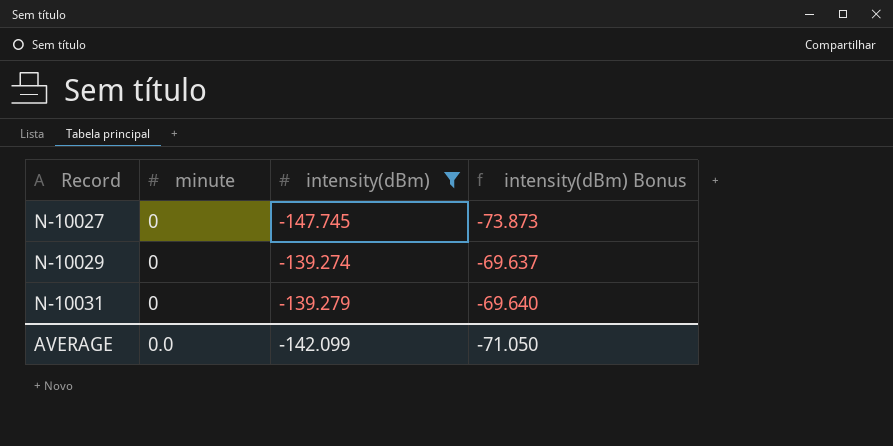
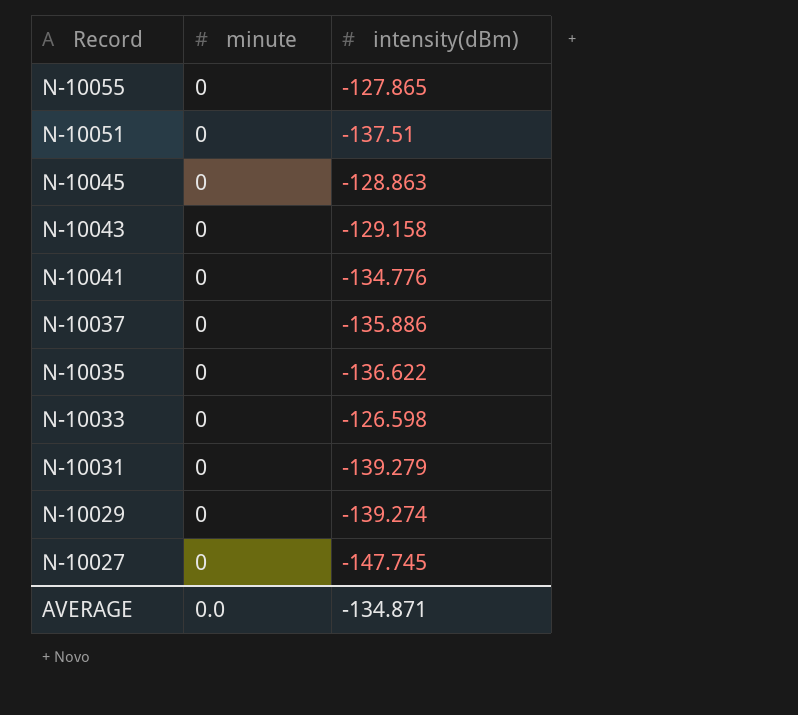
filter: intensity(dBm) <= -139.274 -> none
row order: Record ascending -> Record descending
column intensity(dBm) Bonus | formula: [intensity(dBm)] * 0.5 -> none
AVERAGE | intensity(dBm): -142.099 -> -134.871

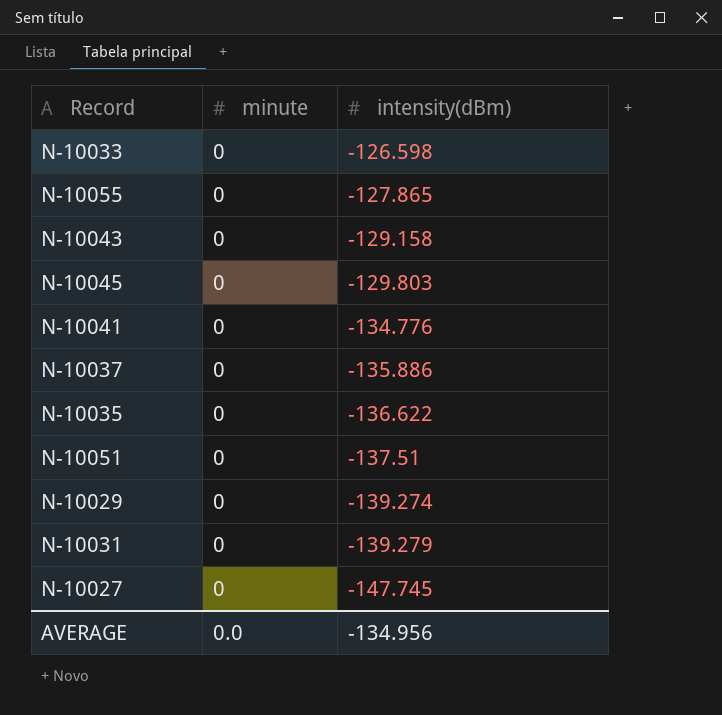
row order: Record descending -> intensity(dBm) descending
N-10045 | intensity(dBm): -128.863 -> -129.803
AVERAGE | intensity(dBm): -134.871 -> -134.956

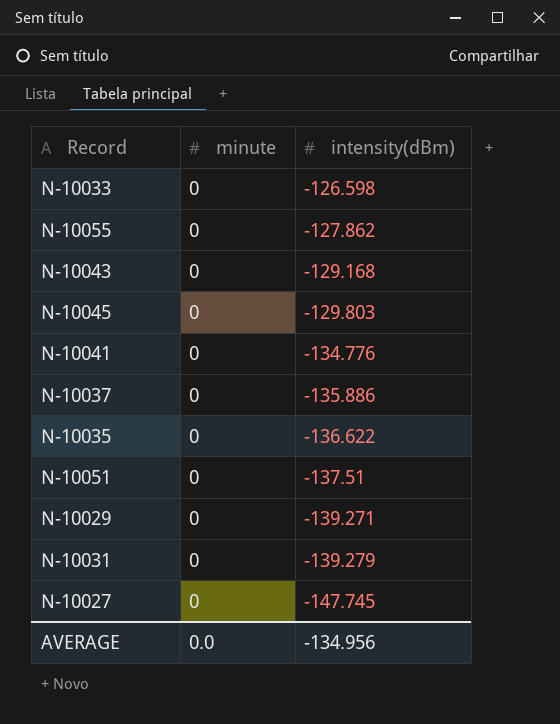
N-10055 | intensity(dBm): -127.865 -> -127.862
N-10043 | intensity(dBm): -129.158 -> -129.168
N-10029 | intensity(dBm): -139.274 -> -139.271

